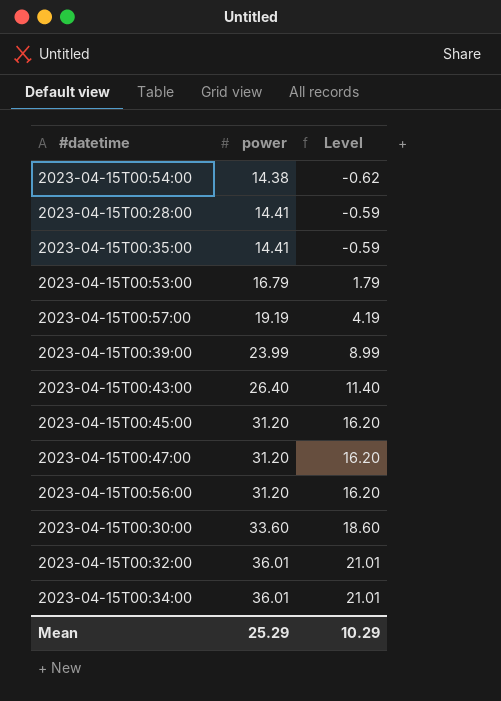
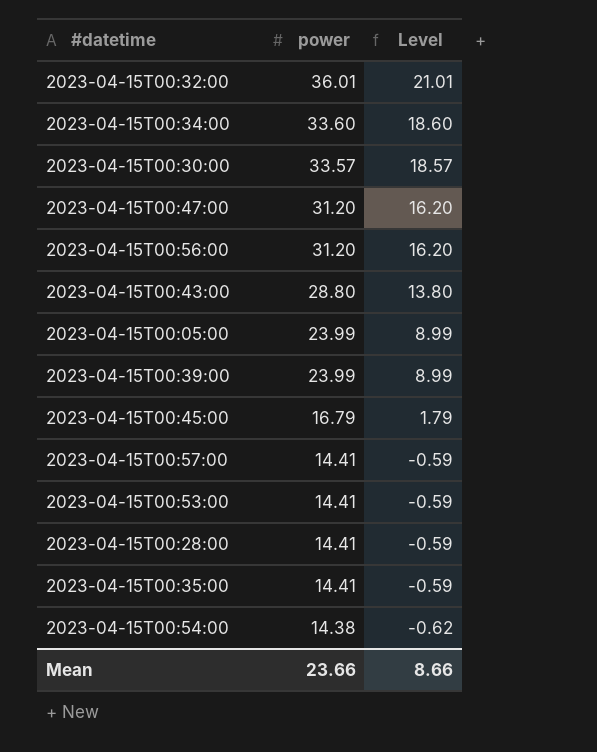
row order: power ascending -> power descending
2023-04-15T00:34:00 | power: 36.01 -> 33.60
2023-04-15T00:34:00 | Level: 21.01 -> 18.60
2023-04-15T00:30:00 | power: 33.60 -> 33.57
2023-04-15T00:30:00 | Level: 18.60 -> 18.57
2023-04-15T00:43:00 | power: 26.40 -> 28.80
2023-04-15T00:43:00 | Level: 11.40 -> 13.80
row 2023-04-15T00:05:00: none -> 23.99 | 8.99
2023-04-15T00:45:00 | power: 31.20 -> 16.79
2023-04-15T00:45:00 | Level: 16.20 -> 1.79
2023-04-15T00:57:00 | power: 19.19 -> 14.41
2023-04-15T00:57:00 | Level: 4.19 -> -0.59
2023-04-15T00:53:00 | power: 16.79 -> 14.41
2023-04-15T00:53:00 | Level: 1.79 -> -0.59
Mean | power: 25.29 -> 23.66
Mean | Level: 10.29 -> 8.66

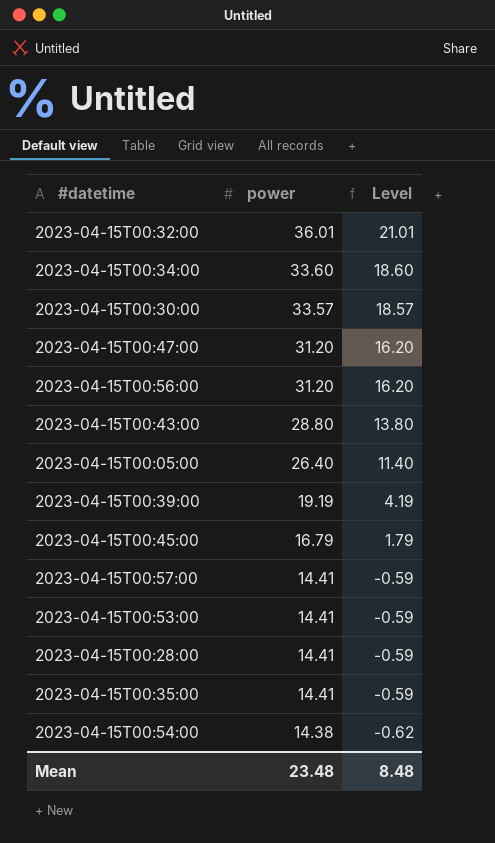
2023-04-15T00:05:00 | power: 23.99 -> 26.40
2023-04-15T00:05:00 | Level: 8.99 -> 11.40
2023-04-15T00:39:00 | power: 23.99 -> 19.19
2023-04-15T00:39:00 | Level: 8.99 -> 4.19
Mean | power: 23.66 -> 23.48
Mean | Level: 8.66 -> 8.48

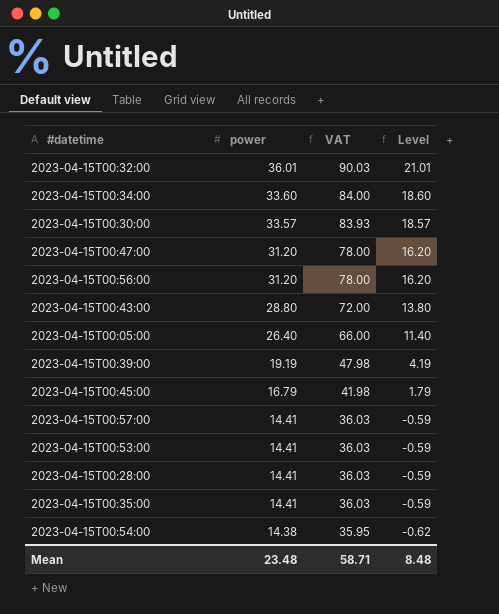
column VAT | formula: none -> [power] * 2.5

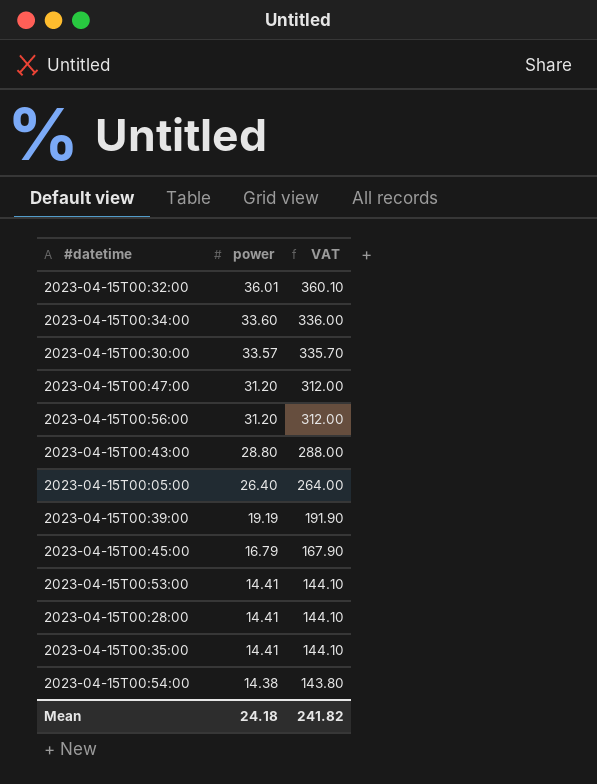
column Level | formula: [power] - 15 -> none
column VAT | formula: [power] * 2.5 -> [power] * 10
row 2023-04-15T00:57:00: 14.41 | 36.03 | -0.59 -> none
Mean | power: 23.48 -> 24.18
Mean | VAT: 58.71 -> 241.82

